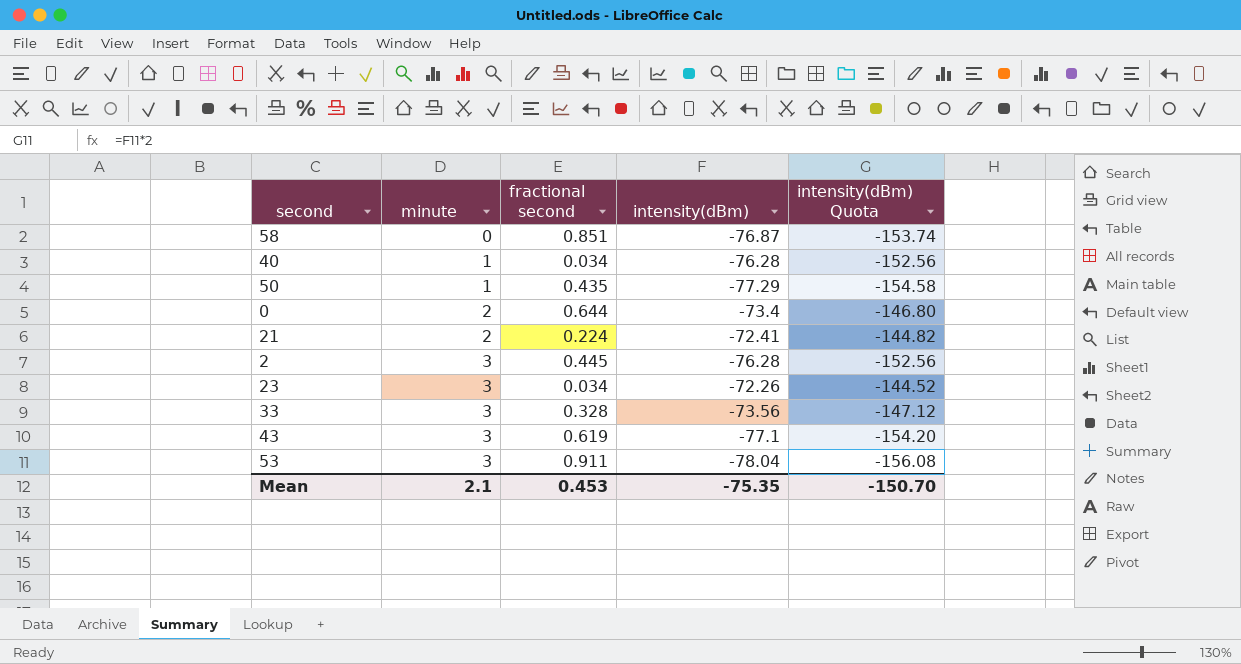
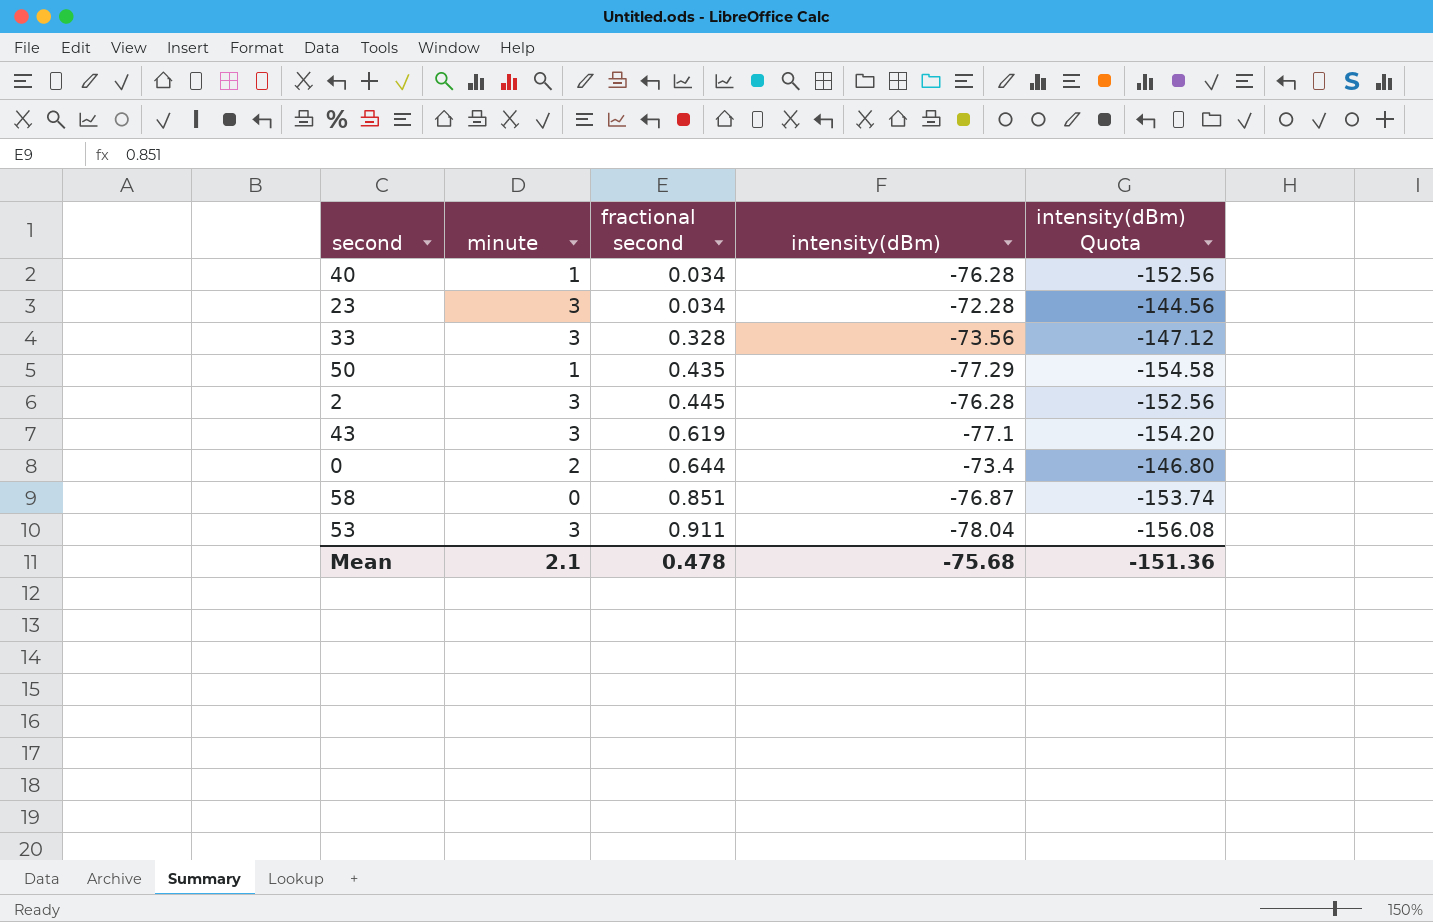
row order: minute ascending -> fractional second ascending
row 21: 2 | 0.224 | -72.41 | -144.82 -> none
23 | intensity(dBm): -72.26 -> -72.28
23 | intensity(dBm) Quota: -144.52 -> -144.56
Mean | fractional second: 0.453 -> 0.478
Mean | intensity(dBm): -75.35 -> -75.68
Mean | intensity(dBm) Quota: -150.70 -> -151.36

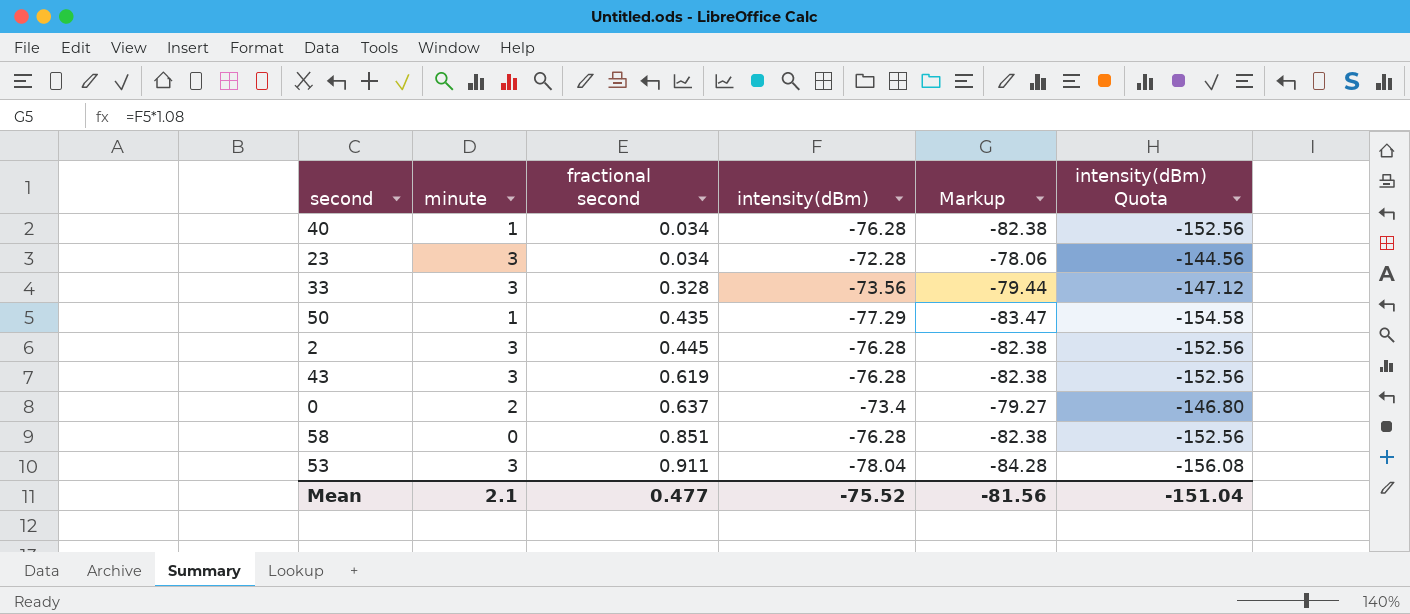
column Markup | formula: none -> [intensity(dBm)] * 1.08
43 | intensity(dBm): -77.1 -> -76.28
43 | intensity(dBm) Quota: -154.20 -> -152.56
0 | fractional second: 0.644 -> 0.637
58 | intensity(dBm): -76.87 -> -76.28
58 | intensity(dBm) Quota: -153.74 -> -152.56
Mean | fractional second: 0.478 -> 0.477
Mean | intensity(dBm): -75.68 -> -75.52
Mean | intensity(dBm) Quota: -151.36 -> -151.04

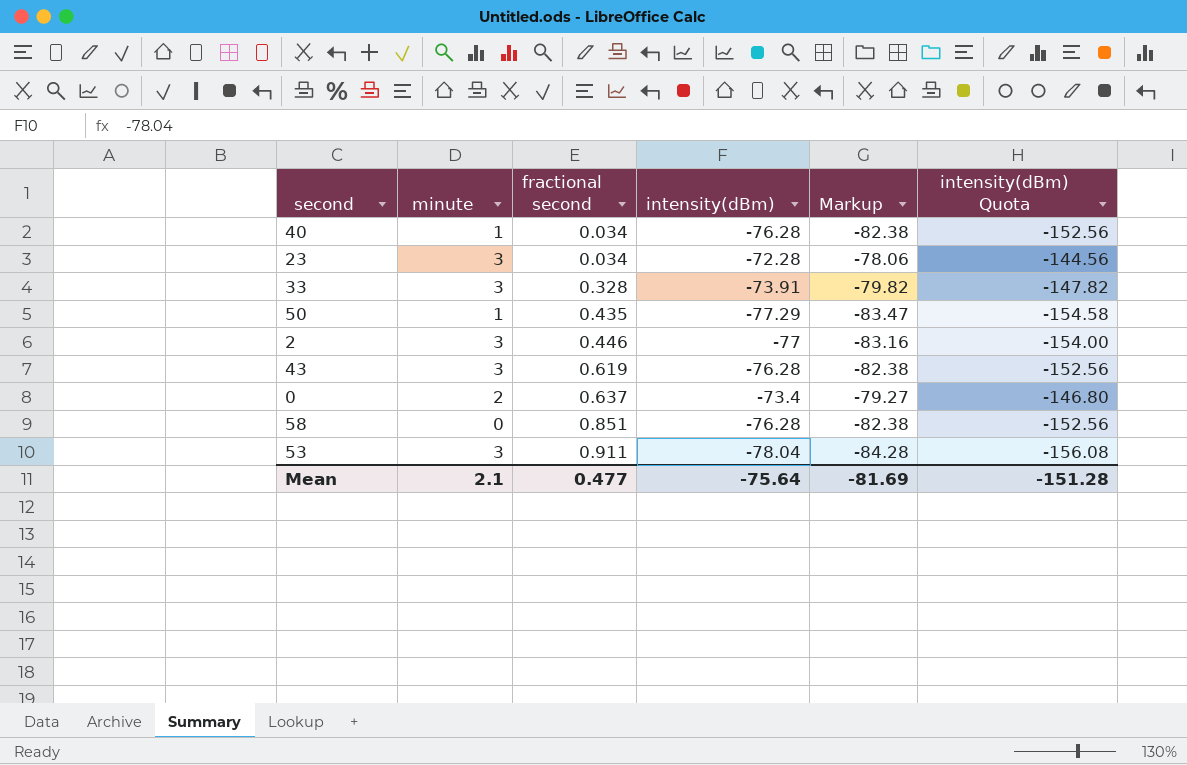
33 | intensity(dBm): -73.56 -> -73.91
33 | Markup: -79.44 -> -79.82
33 | intensity(dBm) Quota: -147.12 -> -147.82
2 | fractional second: 0.445 -> 0.446
2 | intensity(dBm): -76.28 -> -77
2 | Markup: -82.38 -> -83.16
2 | intensity(dBm) Quota: -152.56 -> -154.00
Mean | intensity(dBm): -75.52 -> -75.64
Mean | Markup: -81.56 -> -81.69
Mean | intensity(dBm) Quota: -151.04 -> -151.28

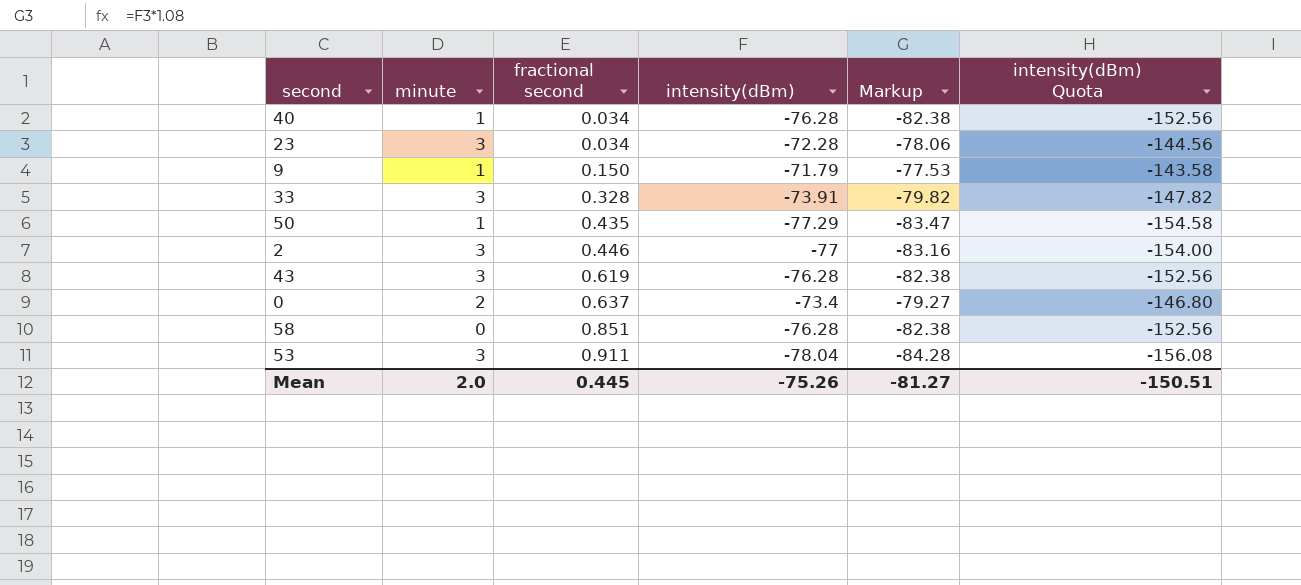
row 9: none -> 1 | 0.150 | -71.79 | -77.53 | -143.58
Mean | minute: 2.1 -> 2.0
Mean | fractional second: 0.477 -> 0.445
Mean | intensity(dBm): -75.64 -> -75.26
Mean | Markup: -81.69 -> -81.27
Mean | intensity(dBm) Quota: -151.28 -> -150.51

